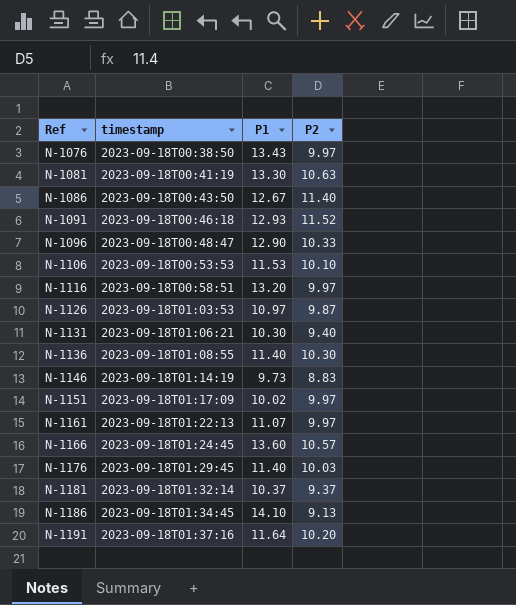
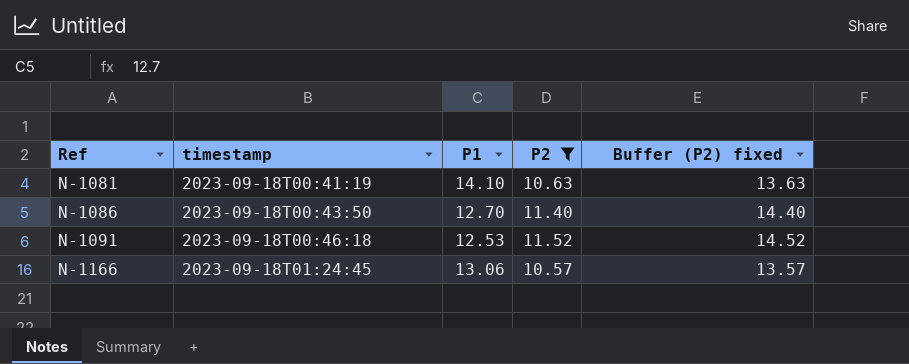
filter: none -> P2 >= 10.57
column Buffer (P2) fixed | formula: none -> [P2] + 3
N-1081 | P1: 13.30 -> 14.10
N-1086 | P1: 12.67 -> 12.70
N-1091 | P1: 12.93 -> 12.53
N-1166 | P1: 13.60 -> 13.06

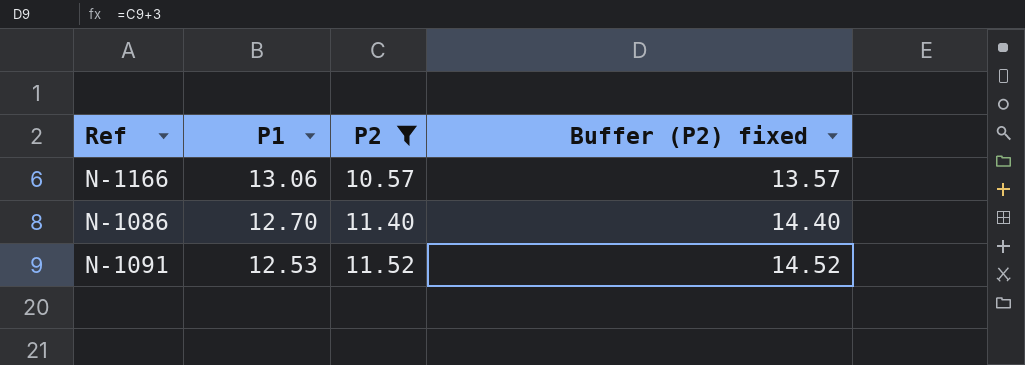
row order: Ref ascending -> P1 descending
column timestamp | position: 2 -> none
row N-1081: 2023-09-18T00:41:19 | 14.10 | 10.63 | 13.63 -> none

